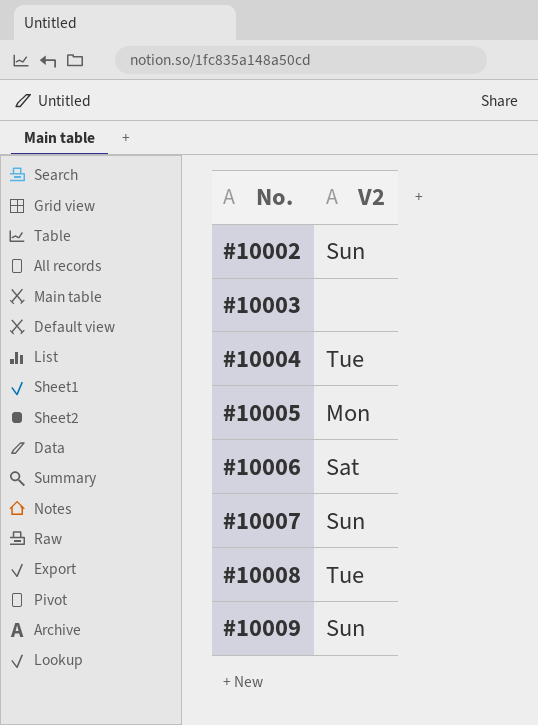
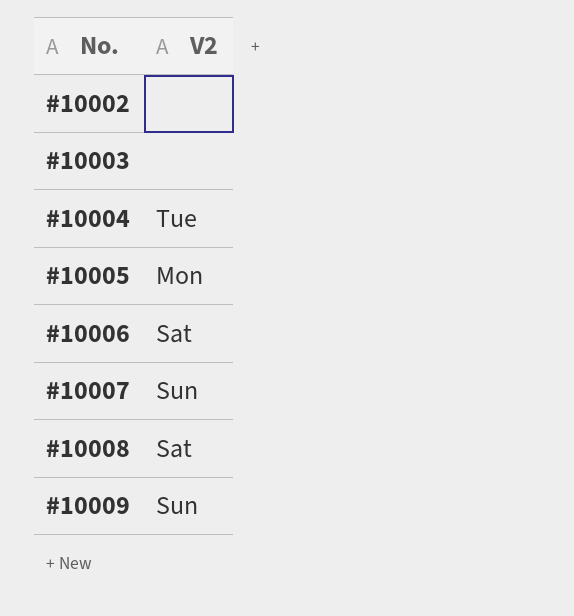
#10002 | V2: Sun -> none
#10008 | V2: Tue -> Sat

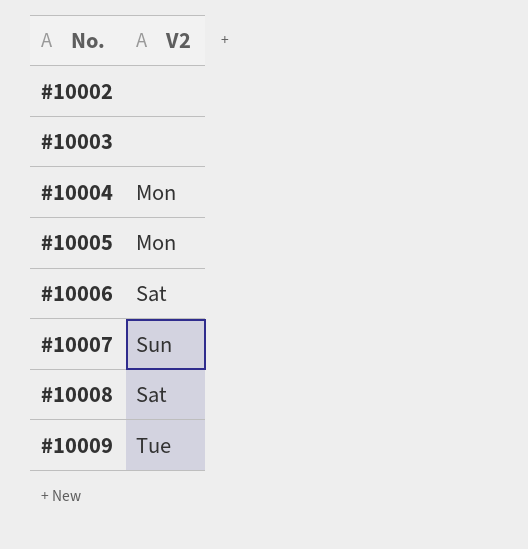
#10004 | V2: Tue -> Mon
#10009 | V2: Sun -> Tue

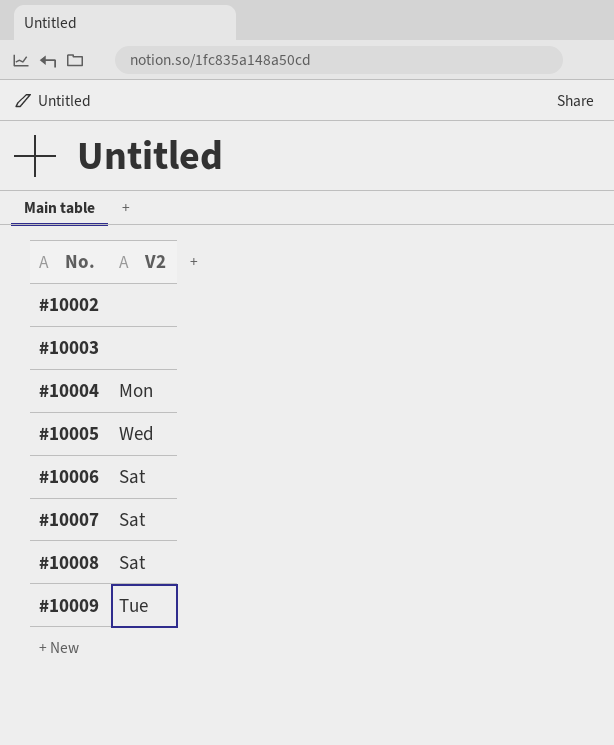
#10005 | V2: Mon -> Wed
#10007 | V2: Sun -> Sat

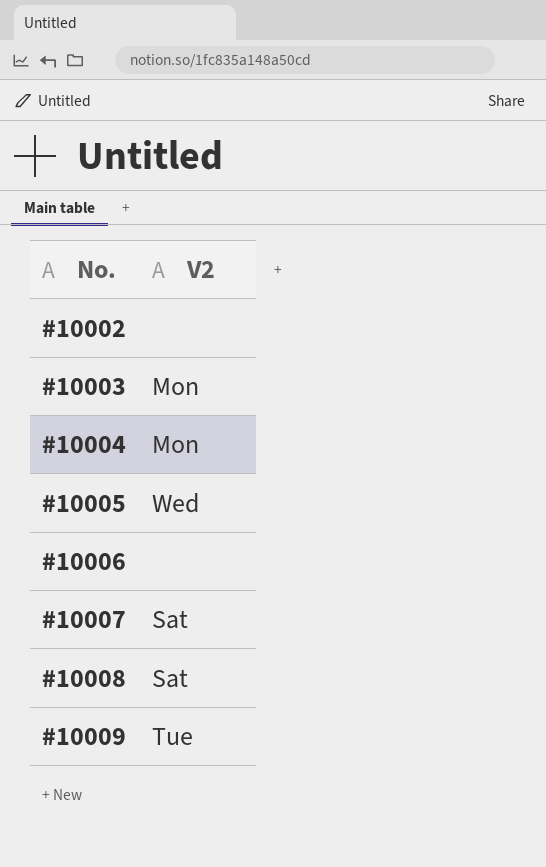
#10003 | V2: none -> Mon
#10006 | V2: Sat -> none

